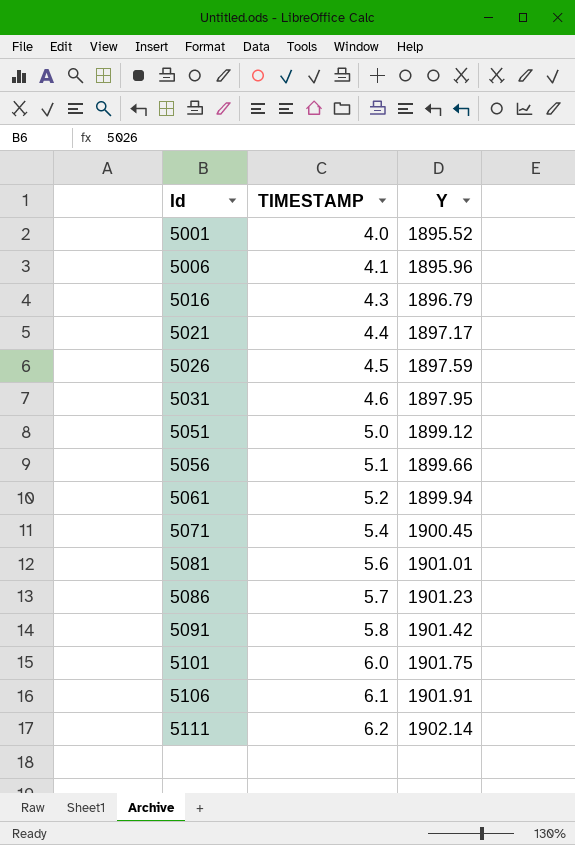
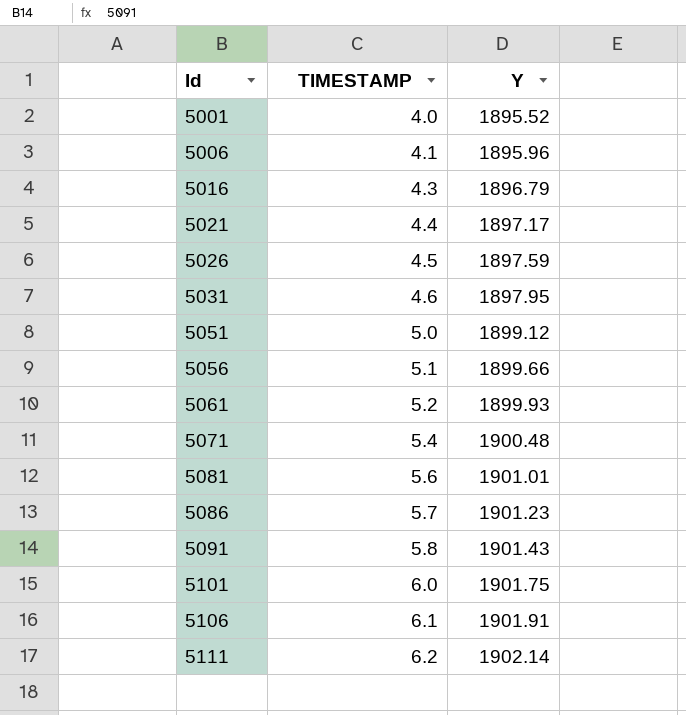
5061 | Y: 1899.94 -> 1899.93
5071 | Y: 1900.45 -> 1900.48
5091 | Y: 1901.42 -> 1901.43

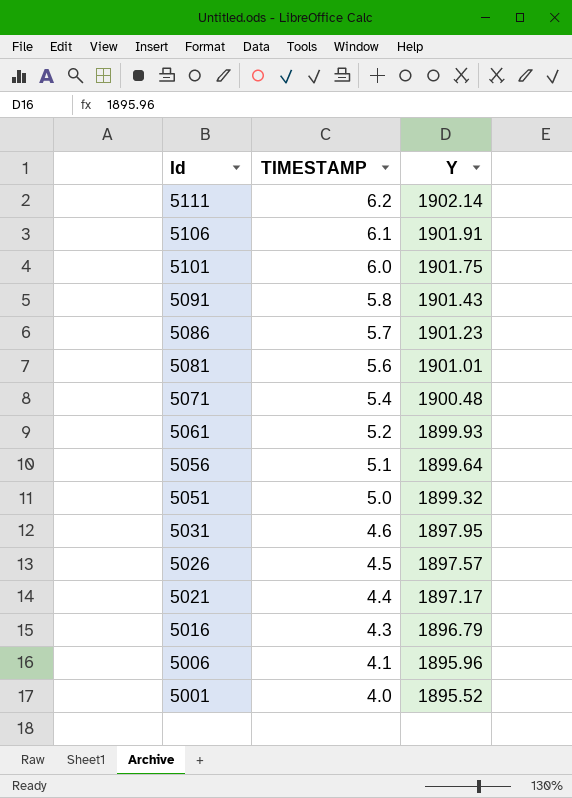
row order: Id ascending -> Id descending
5056 | Y: 1899.66 -> 1899.64
5051 | Y: 1899.12 -> 1899.32
5026 | Y: 1897.59 -> 1897.57

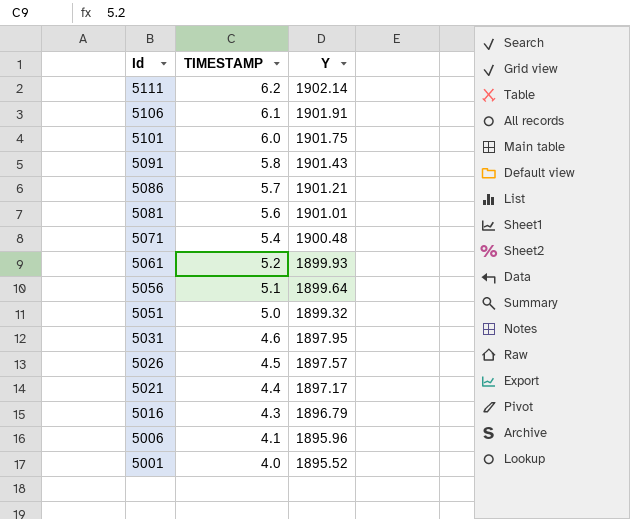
5086 | Y: 1901.23 -> 1901.21

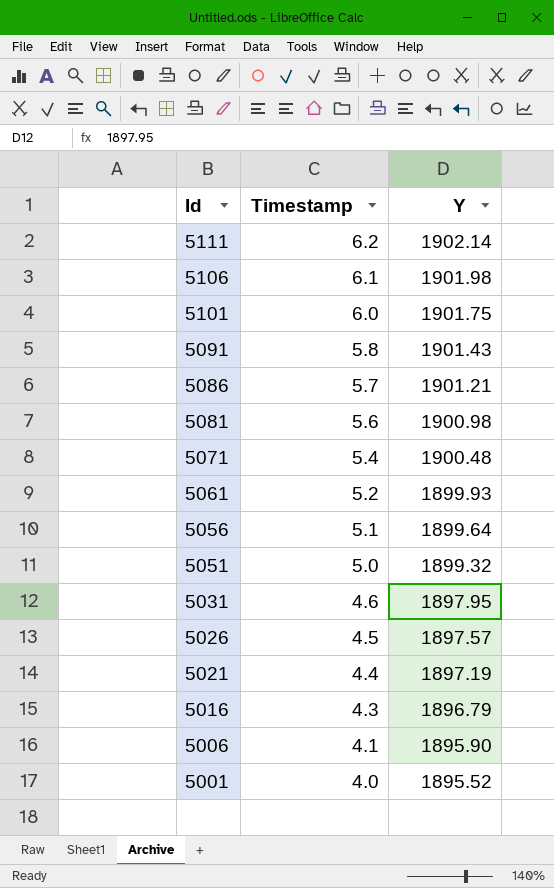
column name: TIMESTAMP -> Timestamp
5106 | Y: 1901.91 -> 1901.98
5081 | Y: 1901.01 -> 1900.98
5021 | Y: 1897.17 -> 1897.19
5006 | Y: 1895.96 -> 1895.90

